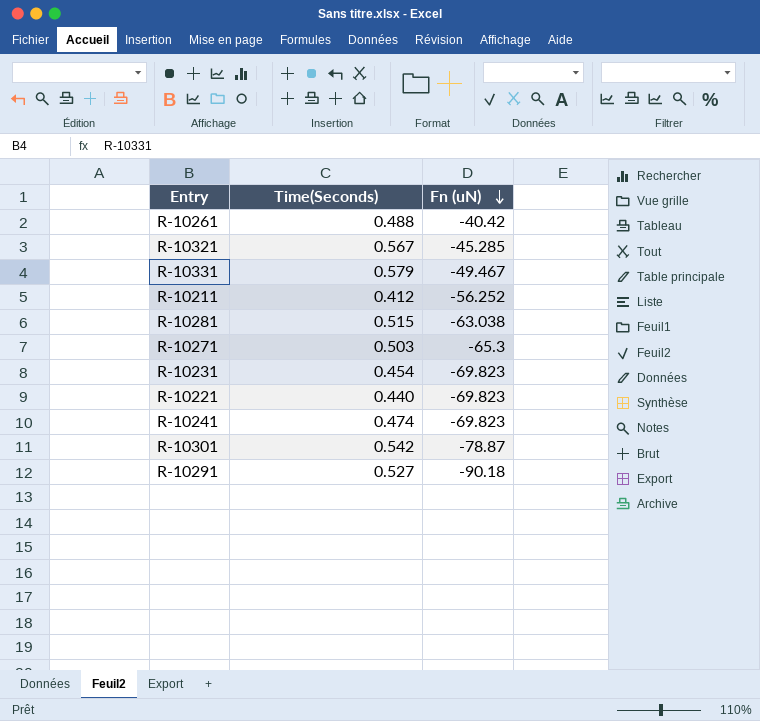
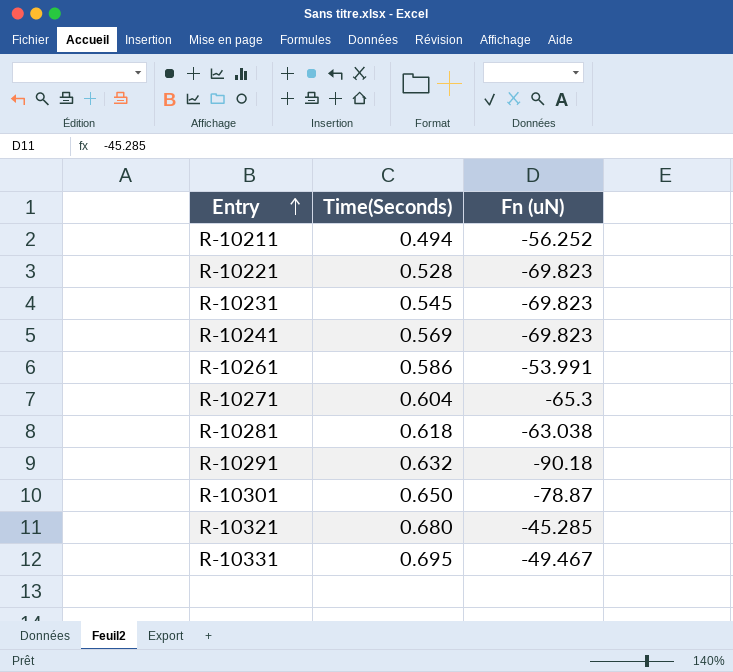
row order: Fn (uN) descending -> Entry ascending
R-10211 | Time(Seconds): 0.412 -> 0.494
R-10221 | Time(Seconds): 0.440 -> 0.528
R-10231 | Time(Seconds): 0.454 -> 0.545
R-10241 | Time(Seconds): 0.474 -> 0.569
R-10261 | Time(Seconds): 0.488 -> 0.586
R-10261 | Fn (uN): -40.42 -> -53.991
R-10271 | Time(Seconds): 0.503 -> 0.604
R-10281 | Time(Seconds): 0.515 -> 0.618
R-10291 | Time(Seconds): 0.527 -> 0.632
R-10301 | Time(Seconds): 0.542 -> 0.650
R-10321 | Time(Seconds): 0.567 -> 0.680
R-10331 | Time(Seconds): 0.579 -> 0.695

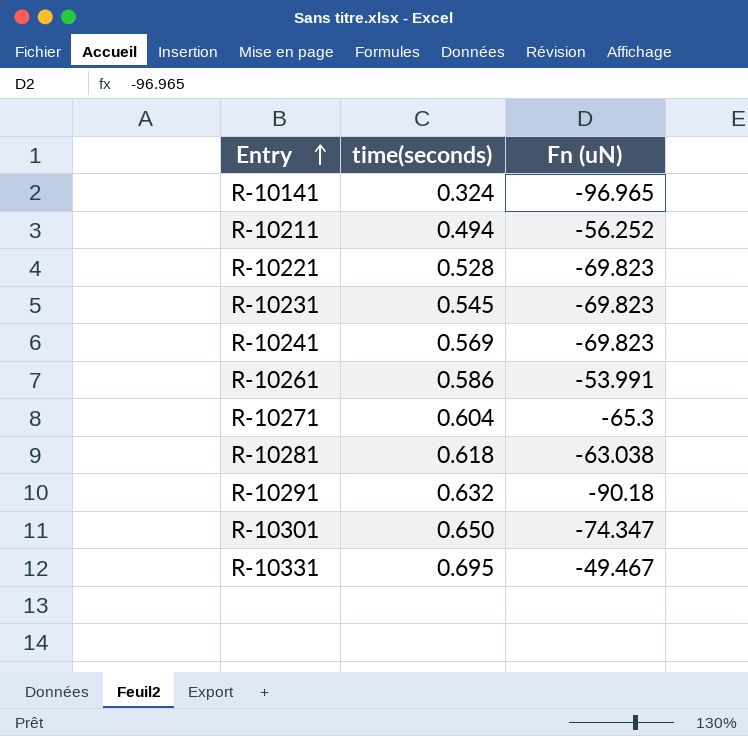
column name: Time(Seconds) -> time(seconds)
row R-10321: 0.680 | -45.285 -> none
row R-10141: none -> 0.324 | -96.965
R-10301 | Fn (uN): -78.87 -> -74.347

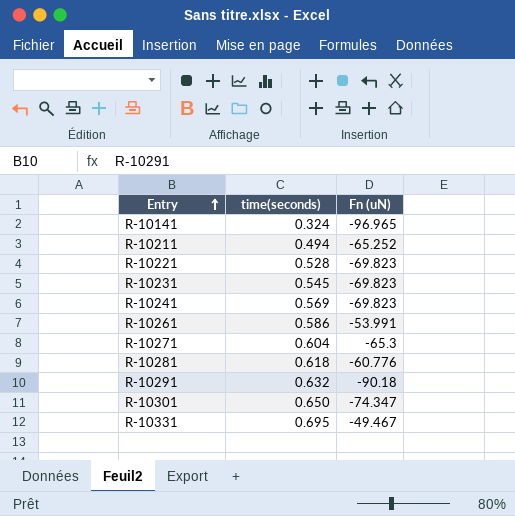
R-10211 | Fn (uN): -56.252 -> -65.252
R-10281 | Fn (uN): -63.038 -> -60.776

